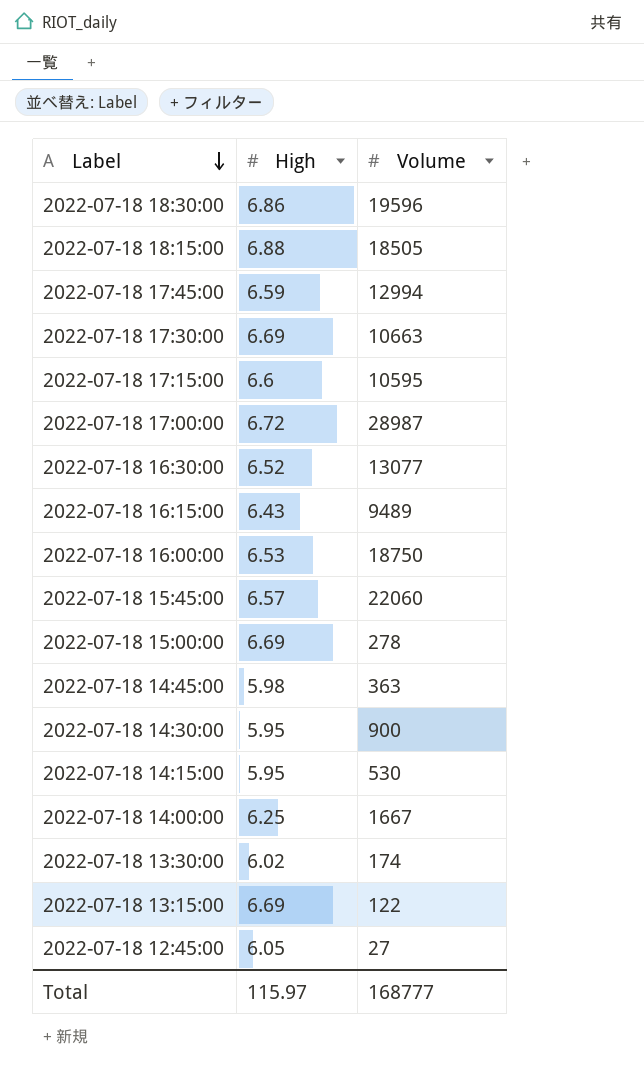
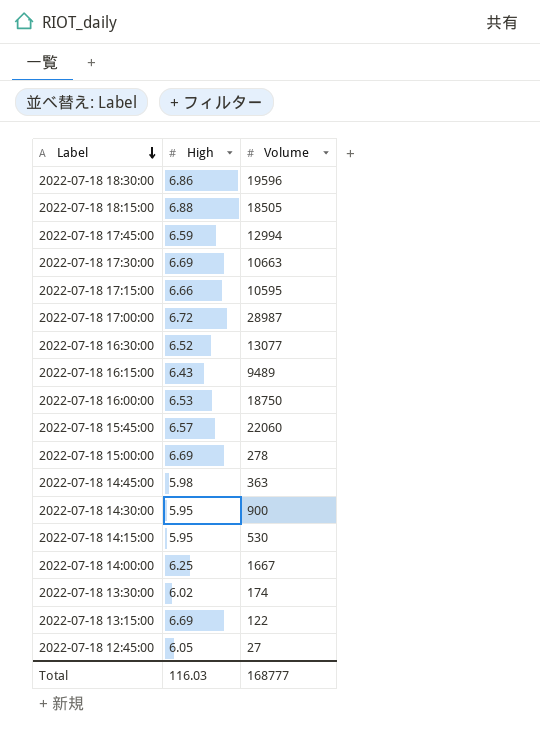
2022-07-18 17:15:00 | High: 6.6 -> 6.66
Total | High: 115.97 -> 116.03

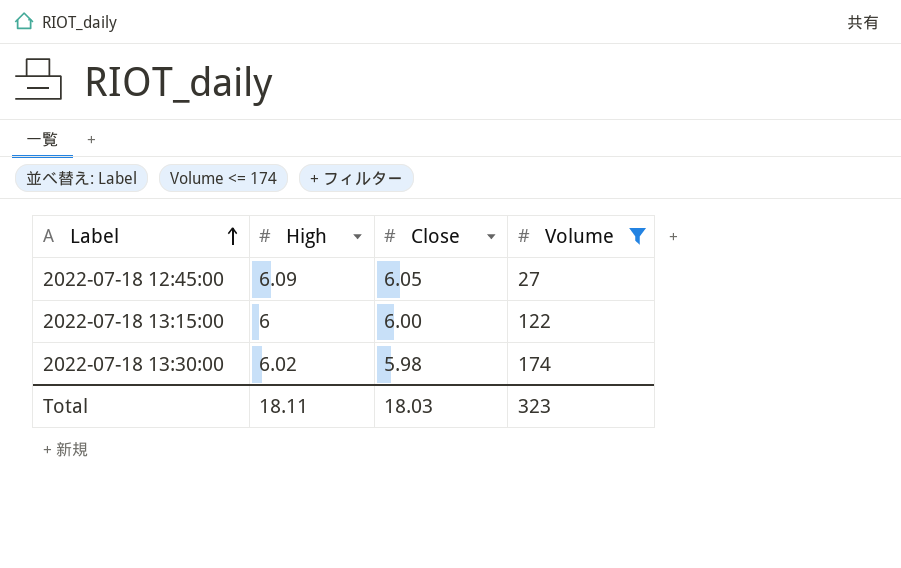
filter: none -> Volume <= 174
row order: Label descending -> Label ascending
column Close | position: none -> 3
2022-07-18 12:45:00 | High: 6.05 -> 6.09
2022-07-18 13:15:00 | High: 6.69 -> 6
Total | High: 116.03 -> 18.11
Total | Volume: 168777 -> 323

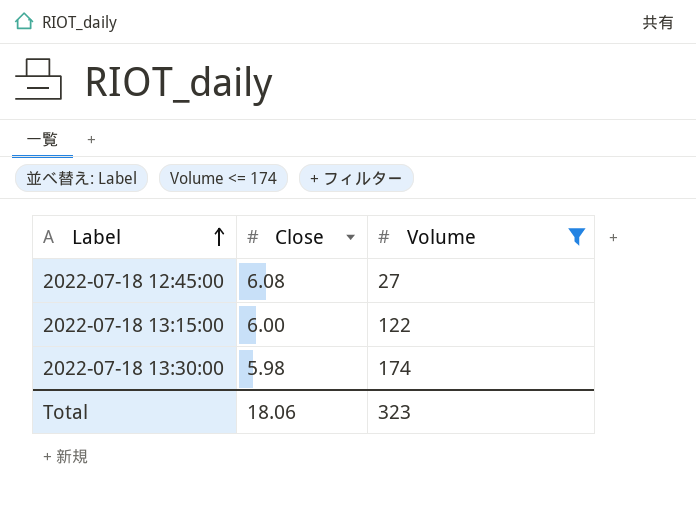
column High | position: 2 -> none
2022-07-18 12:45:00 | Close: 6.05 -> 6.08
Total | Close: 18.03 -> 18.06

